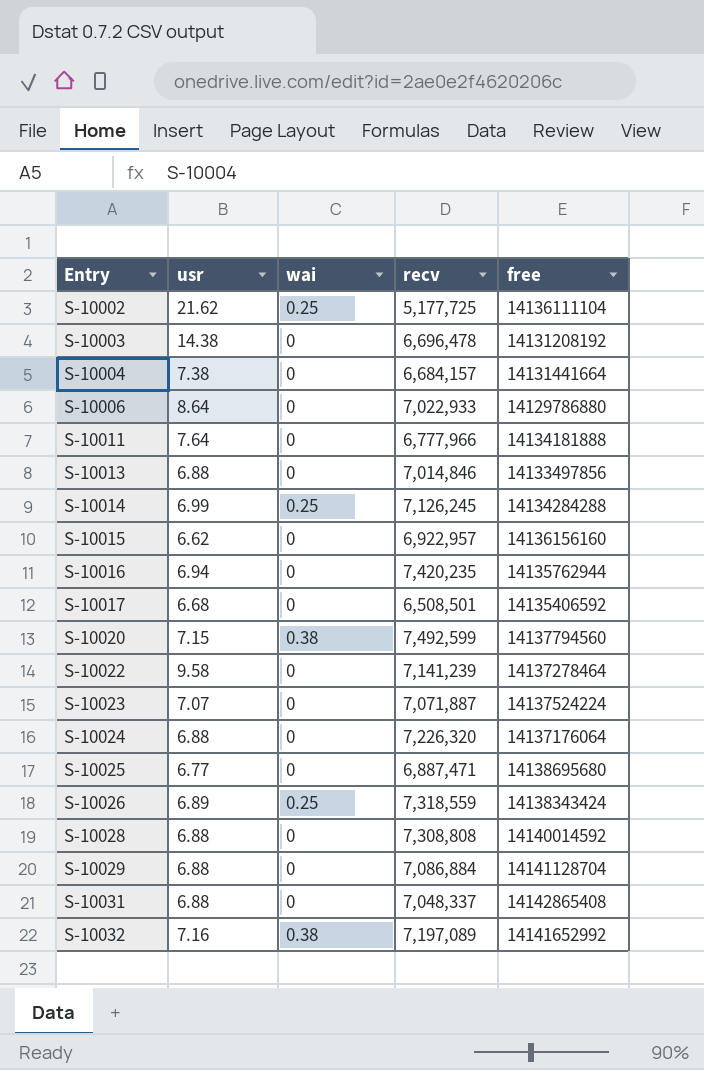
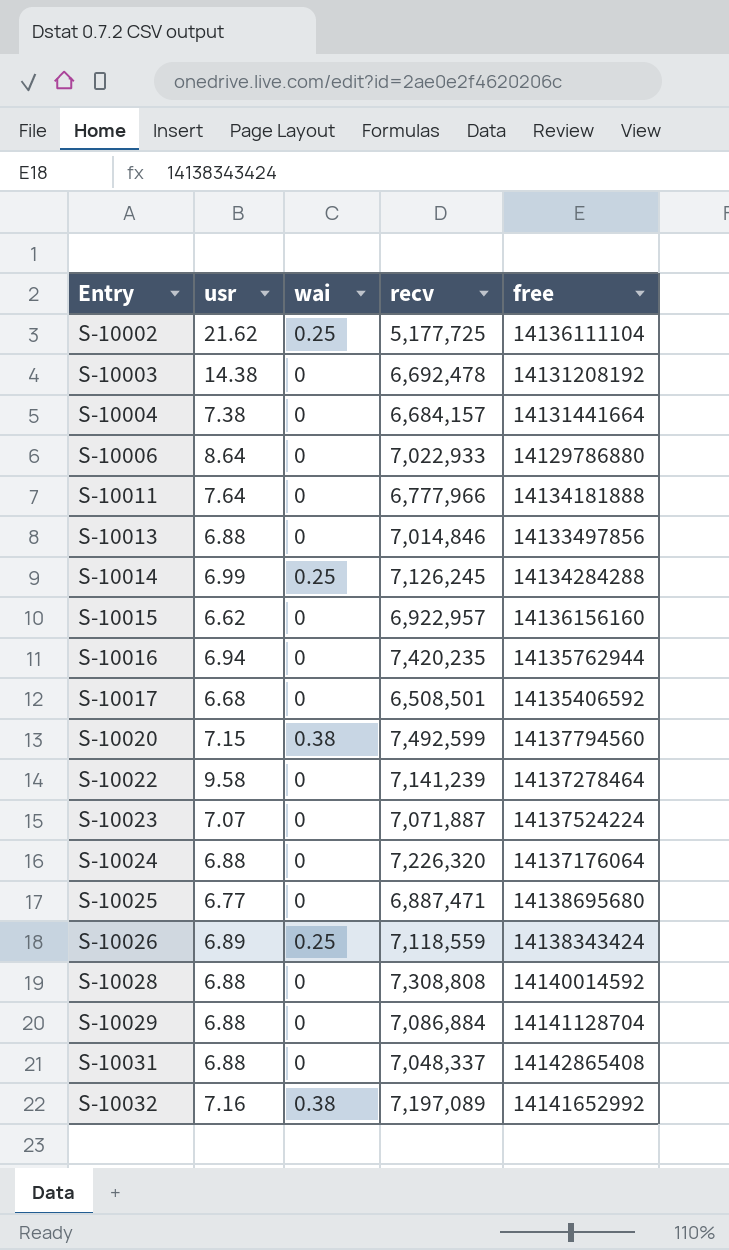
S-10003 | recv: 6,696,478 -> 6,692,478
S-10026 | recv: 7,318,559 -> 7,118,559

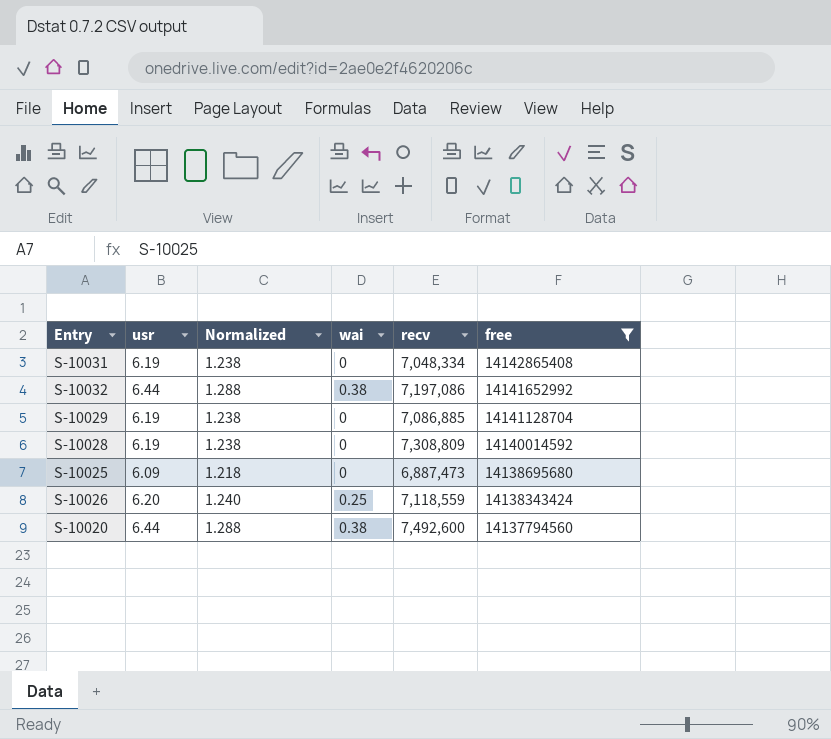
filter: none -> free >= 14137794560
row order: Entry ascending -> free descending
column Normalized | formula: none -> [usr] * 0.2
S-10031 | usr: 6.88 -> 6.19
S-10031 | recv: 7,048,337 -> 7,048,334
S-10032 | usr: 7.16 -> 6.44
S-10032 | recv: 7,197,089 -> 7,197,086
S-10029 | usr: 6.88 -> 6.19
S-10029 | recv: 7,086,884 -> 7,086,885
S-10028 | usr: 6.88 -> 6.19
S-10028 | recv: 7,308,808 -> 7,308,809
S-10025 | usr: 6.77 -> 6.09
S-10025 | recv: 6,887,471 -> 6,887,473
S-10026 | usr: 6.89 -> 6.20
S-10020 | usr: 7.15 -> 6.44
S-10020 | recv: 7,492,599 -> 7,492,600

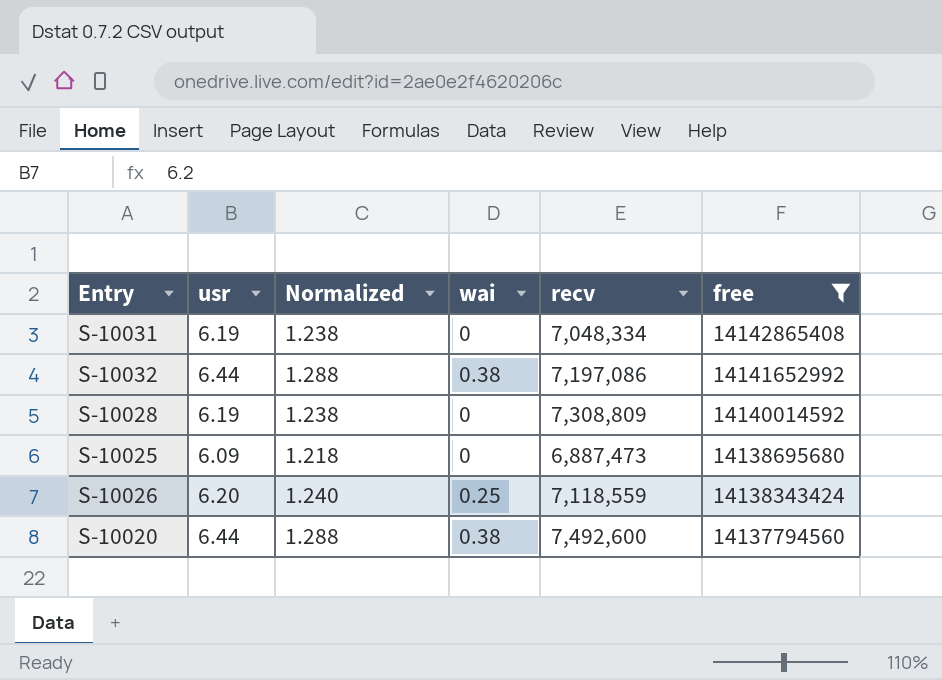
row S-10029: 6.19 | 1.238 | 0 | 7,086,885 | 14141128704 -> none

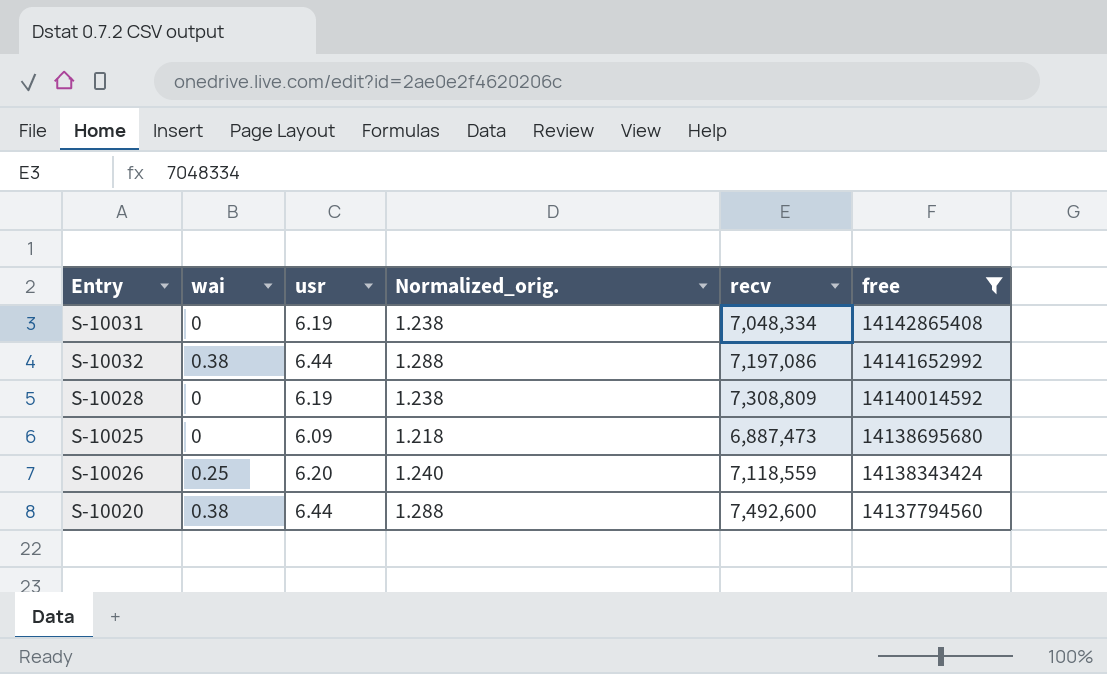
column wai | position: 4 -> 2
column name: Normalized -> Normalized_orig.

